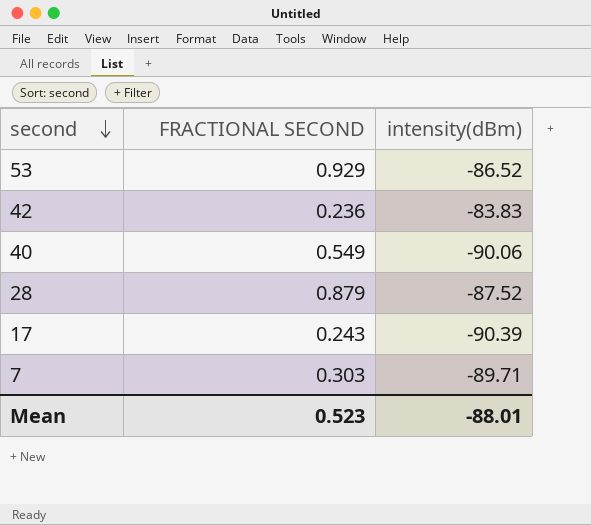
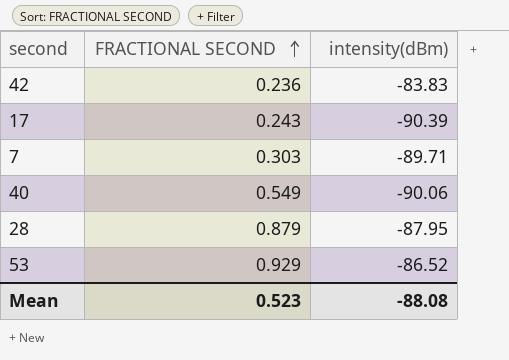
row order: second descending -> FRACTIONAL SECOND ascending
28 | intensity(dBm): -87.52 -> -87.95
Mean | intensity(dBm): -88.01 -> -88.08

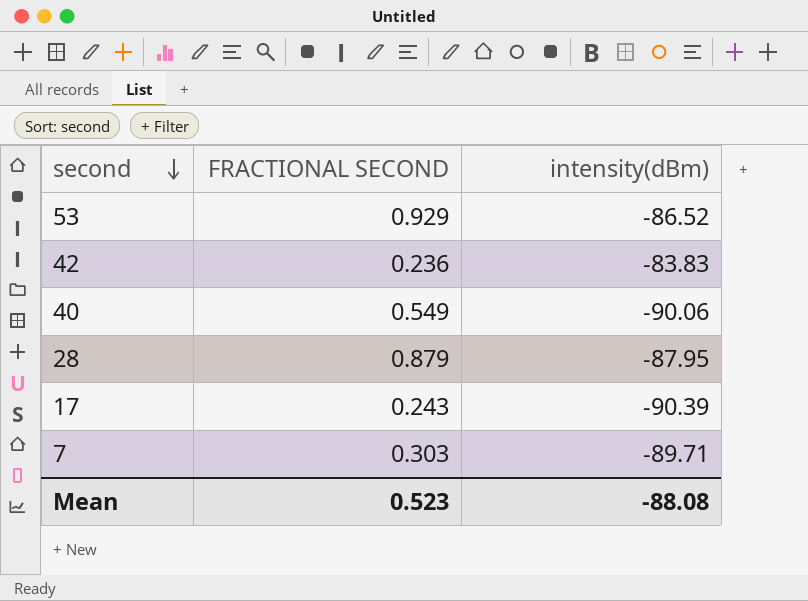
row order: FRACTIONAL SECOND ascending -> second descending

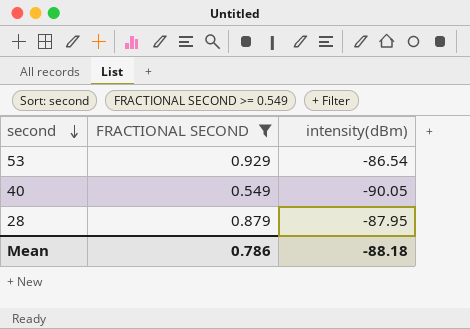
filter: none -> FRACTIONAL SECOND >= 0.549
53 | intensity(dBm): -86.52 -> -86.54
40 | intensity(dBm): -90.06 -> -90.05
Mean | FRACTIONAL SECOND: 0.523 -> 0.786
Mean | intensity(dBm): -88.08 -> -88.18

